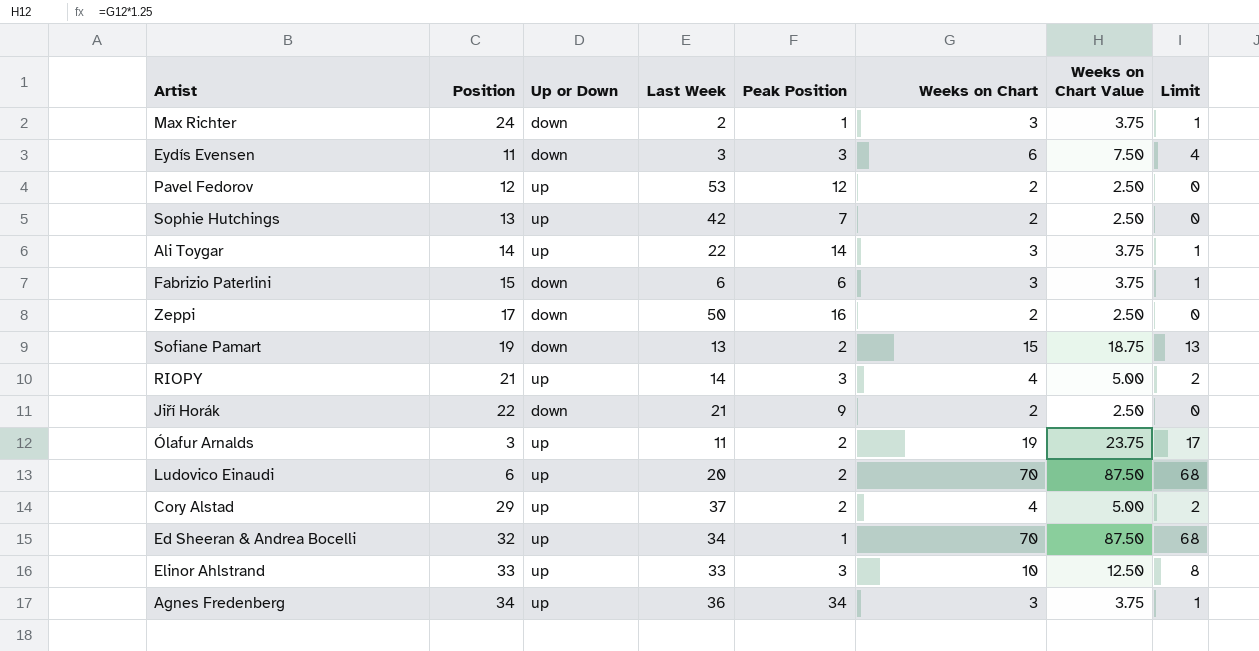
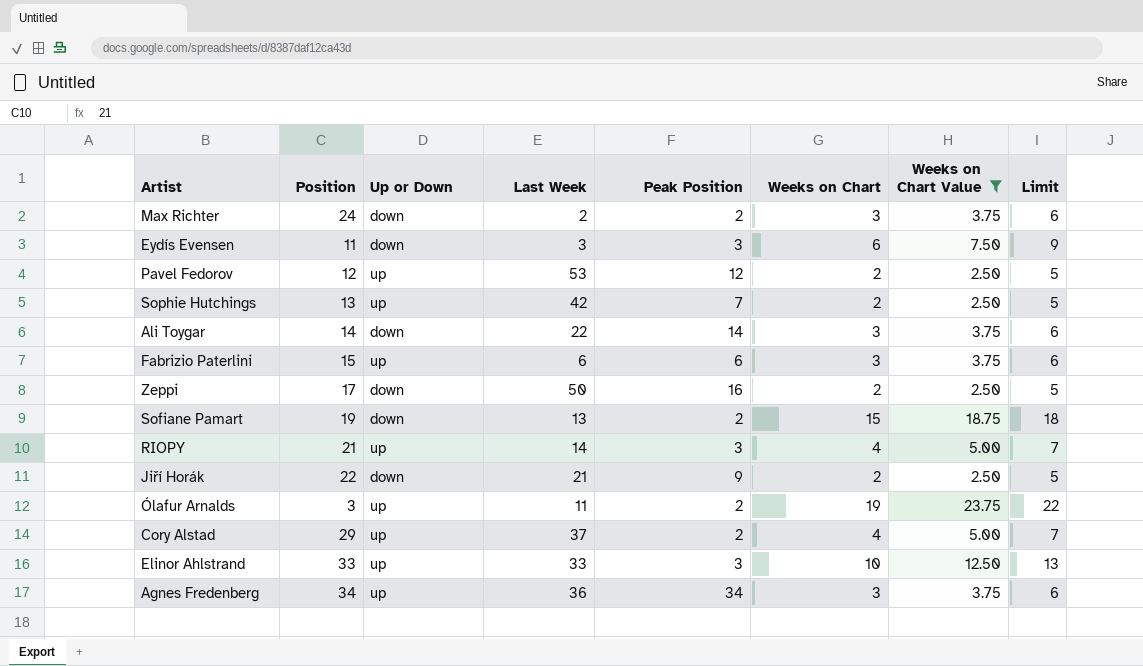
filter: none -> Weeks on Chart Value != 87.50
column Limit | formula: [Weeks on Chart] - 2 -> [Weeks on Chart] + 3
Max Richter | Peak Position: 1 -> 2
Ali Toygar | Up or Down: up -> down
Fabrizio Paterlini | Up or Down: down -> up

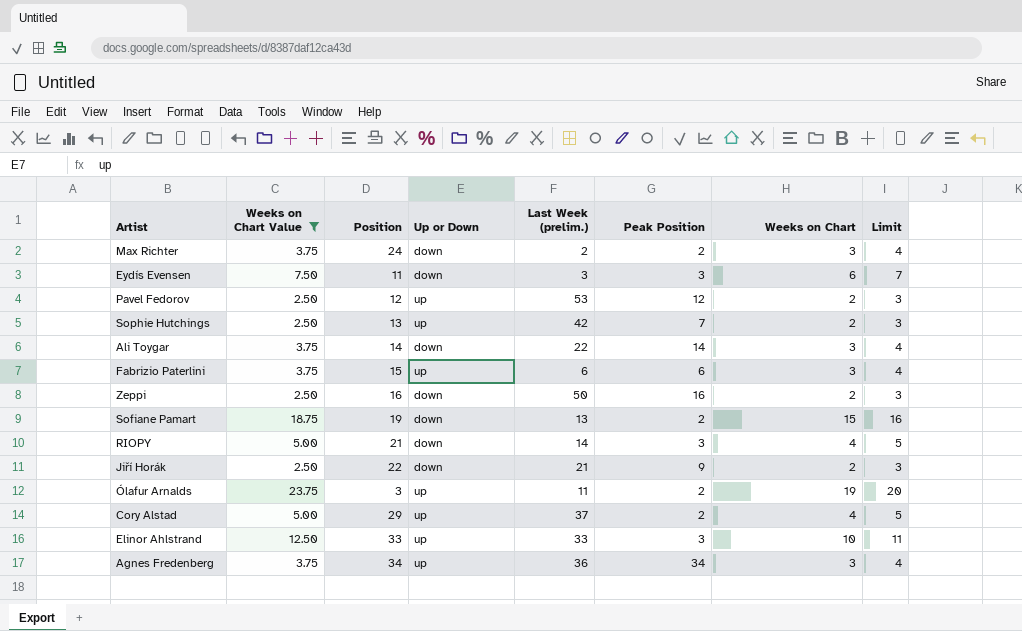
column Weeks on Chart Value | position: 7 -> 2
column name: Last Week -> Last Week (prelim.)
column Limit | formula: [Weeks on Chart] + 3 -> [Weeks on Chart] + 1
Zeppi | Position: 17 -> 16
RIOPY | Up or Down: up -> down

